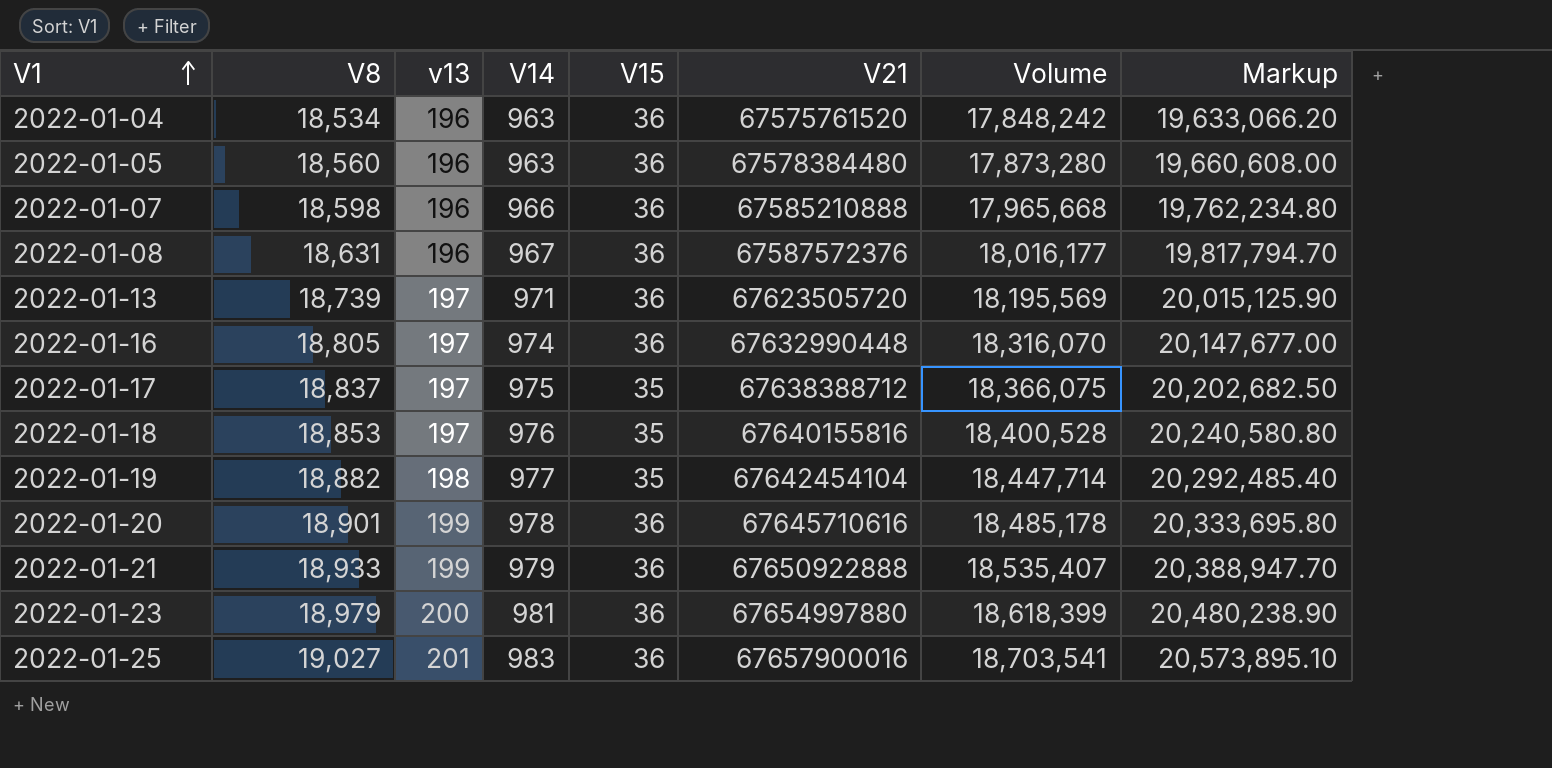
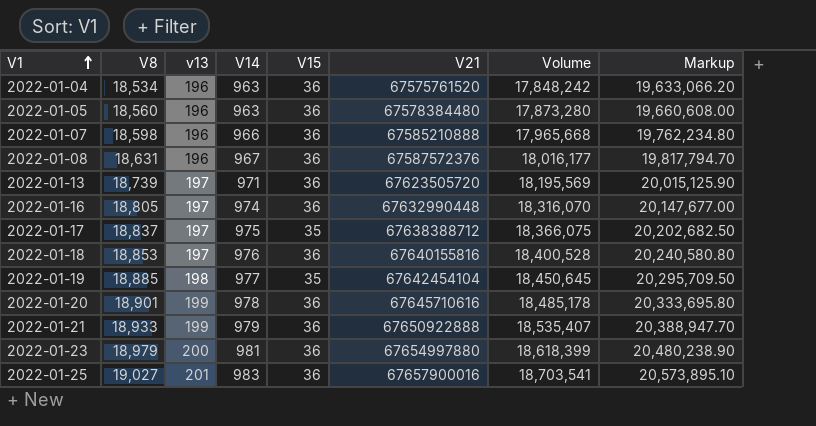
2022-01-18 | V15: 35 -> 36
2022-01-19 | V8: 18,882 -> 18,885
2022-01-19 | Volume: 18,447,714 -> 18,450,645
2022-01-19 | Markup: 20,292,485.40 -> 20,295,709.50

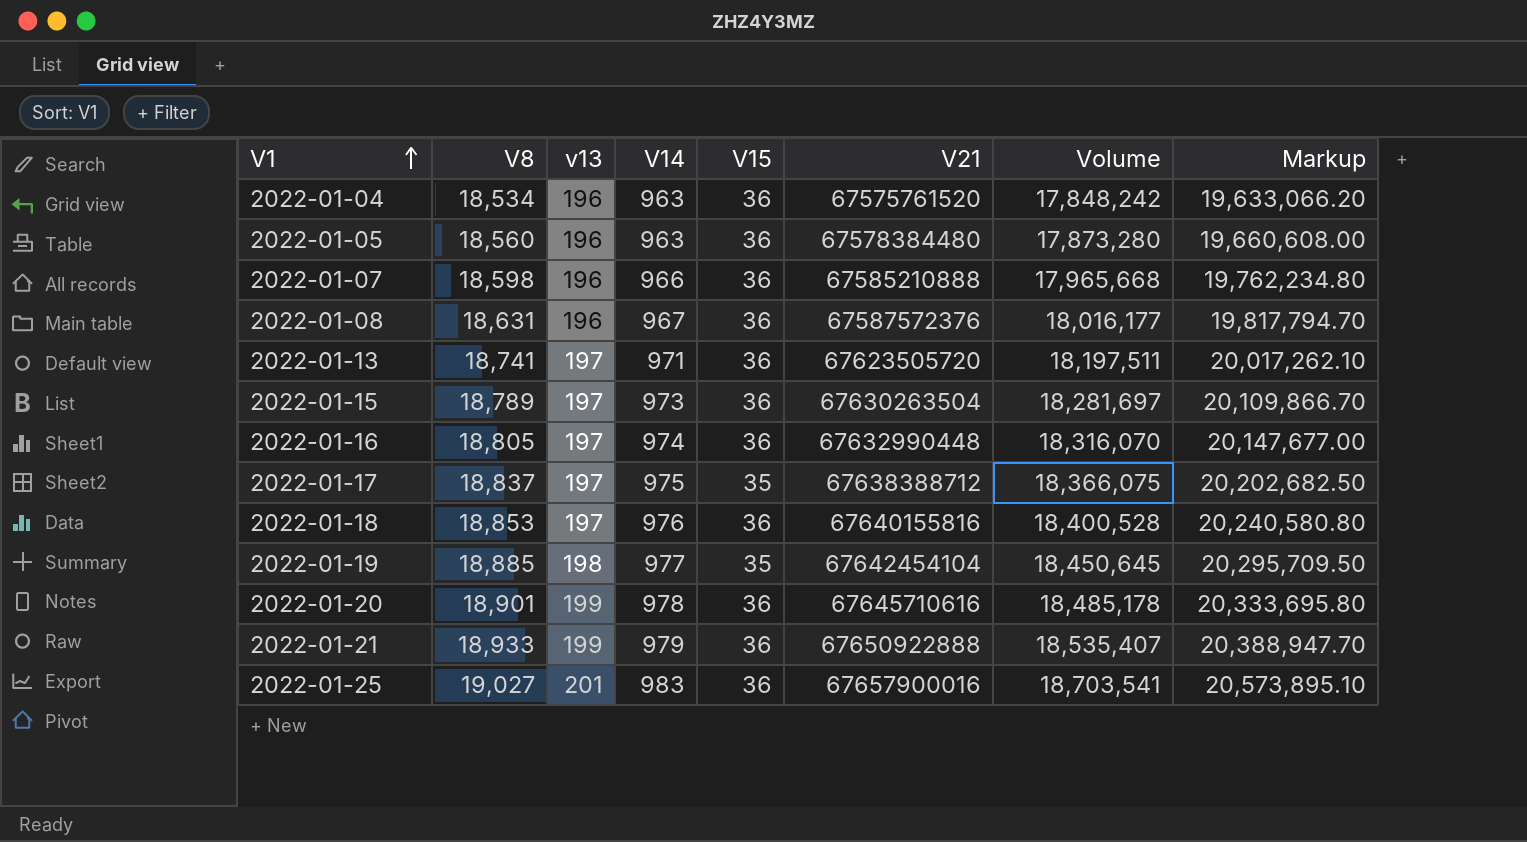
row 2022-01-23: 18,979 | 200 | 981 | 36 | 67654997880 | 18,618,399 | 20,480,238.90 -> none
2022-01-13 | V8: 18,739 -> 18,741
2022-01-13 | Volume: 18,195,569 -> 18,197,511
2022-01-13 | Markup: 20,015,125.90 -> 20,017,262.10
row 2022-01-15: none -> 18,789 | 197 | 973 | 36 | 67630263504 | 18,281,697 | 20,109,866.70

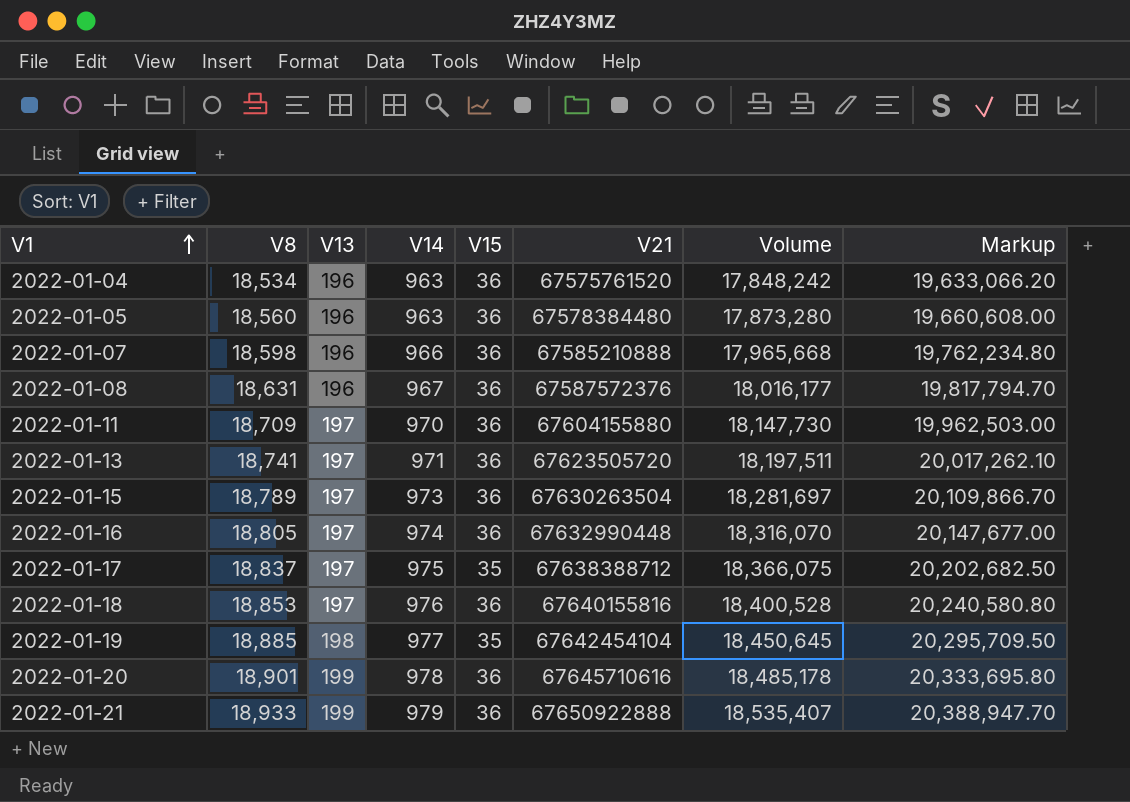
column name: v13 -> V13
row 2022-01-25: 19,027 | 201 | 983 | 36 | 67657900016 | 18,703,541 | 20,573,895.10 -> none
row 2022-01-11: none -> 18,709 | 197 | 970 | 36 | 67604155880 | 18,147,730 | 19,962,503.00

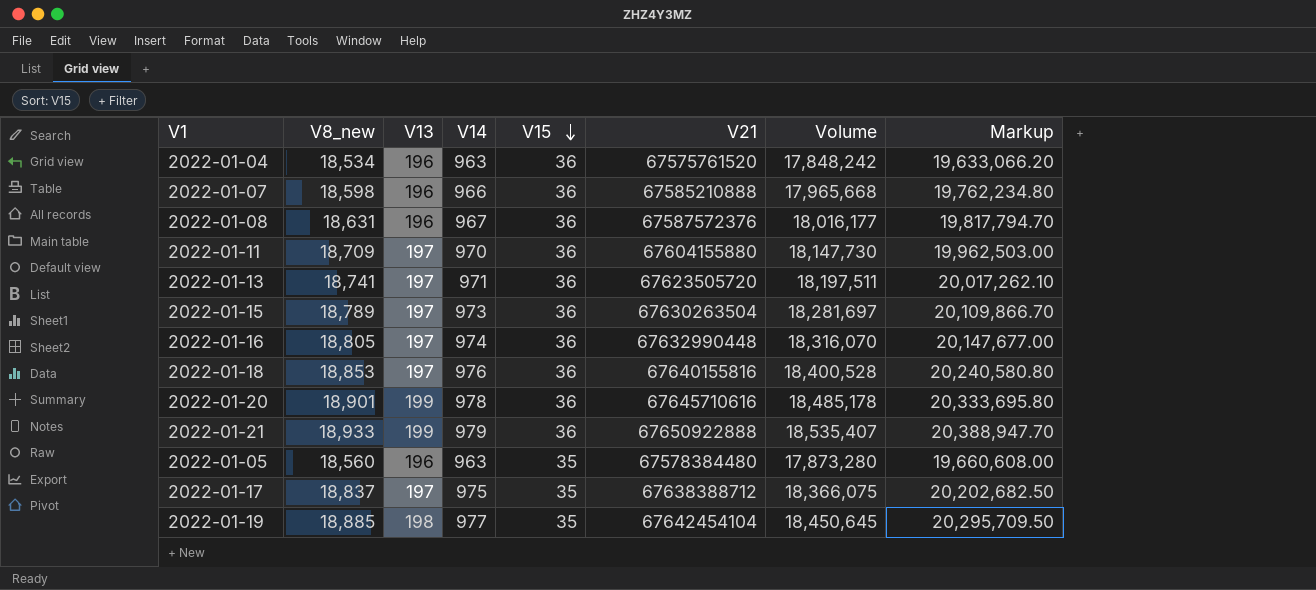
row order: V1 ascending -> V15 descending
column name: V8 -> V8_new
2022-01-05 | V15: 36 -> 35

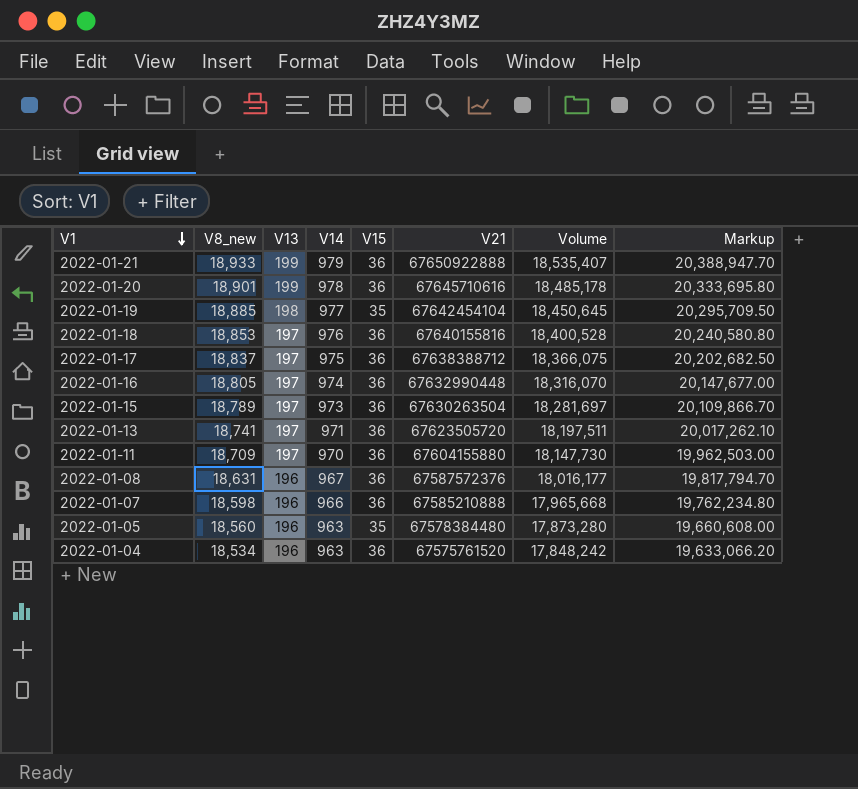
row order: V15 descending -> V1 descending
2022-01-17 | V15: 35 -> 36

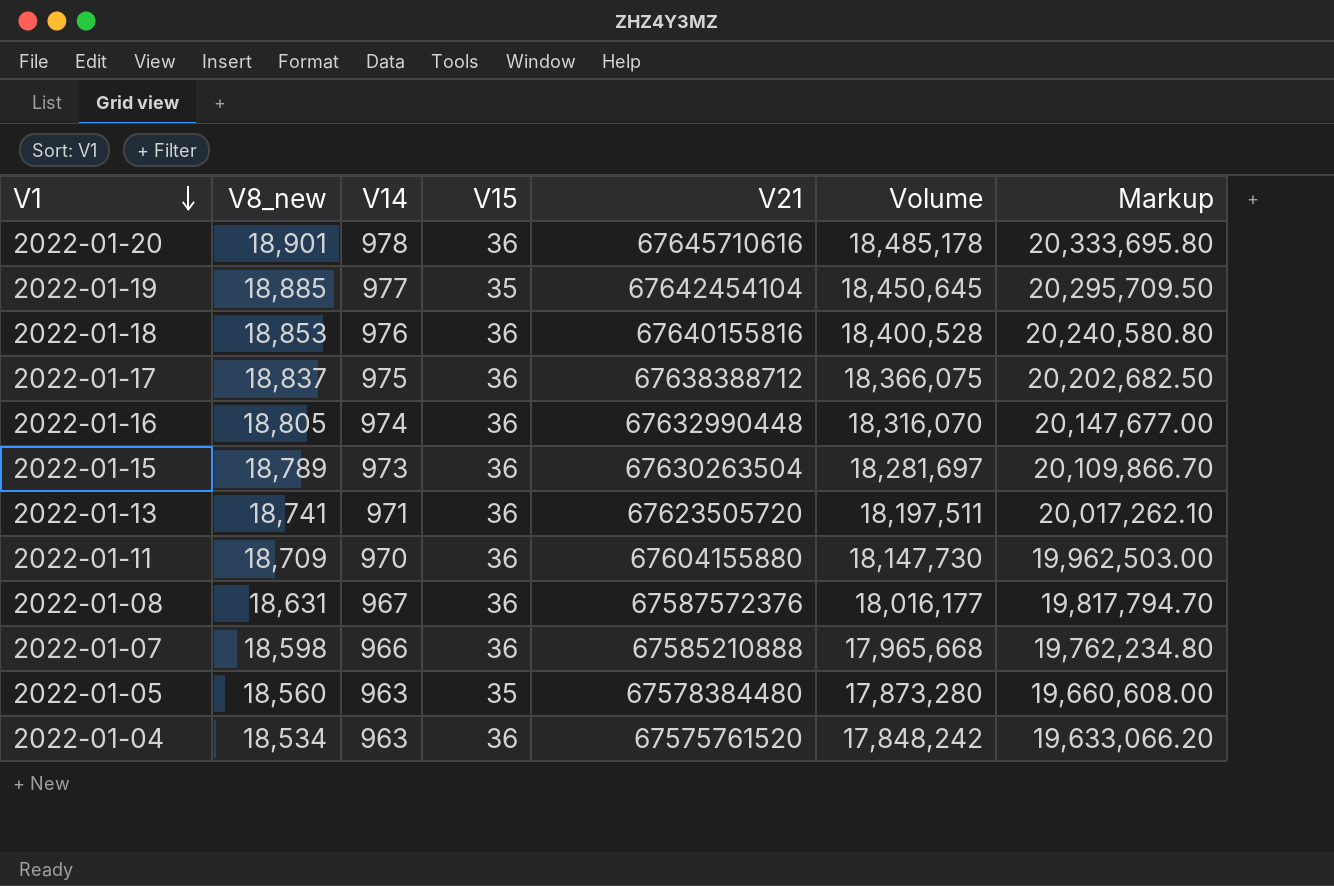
column V13 | position: 3 -> none
row 2022-01-21: 18,933 | 199 | 979 | 36 | 67650922888 | 18,535,407 | 20,388,947.70 -> none

